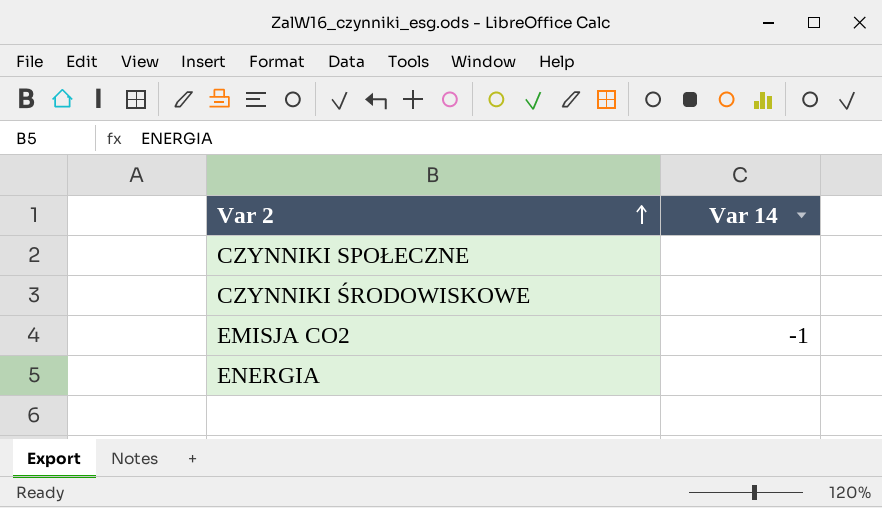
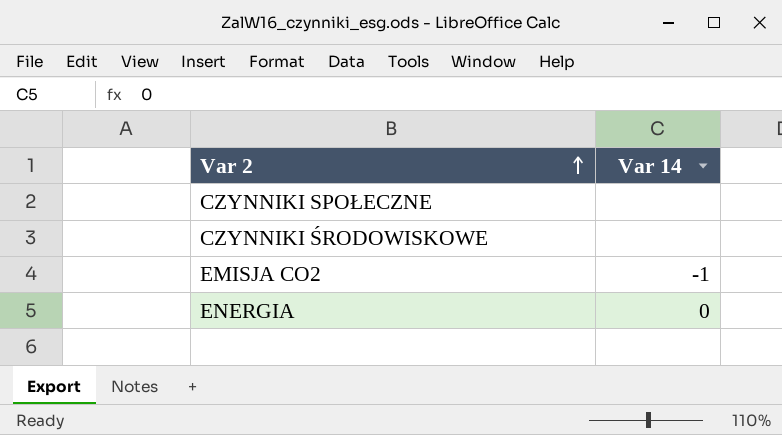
ENERGIA | Var 14: none -> 0

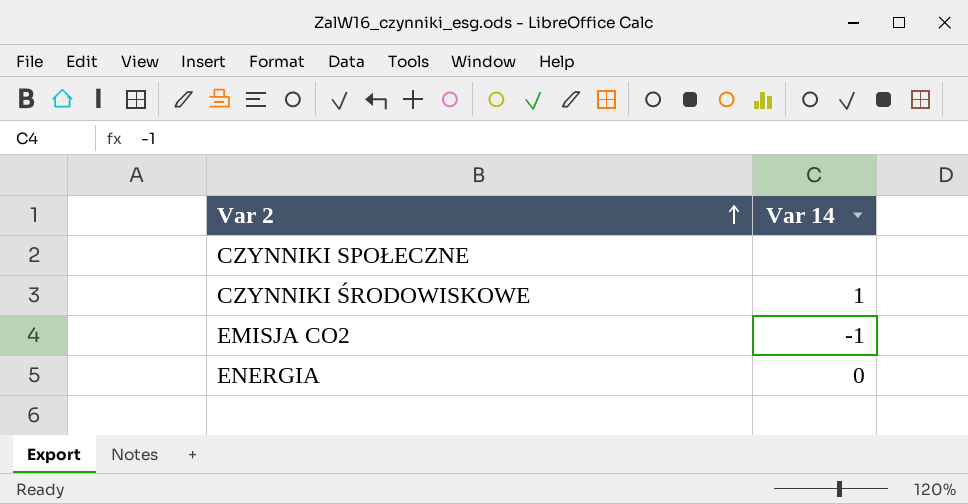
CZYNNIKI ŚRODOWISKOWE | Var 14: none -> 1

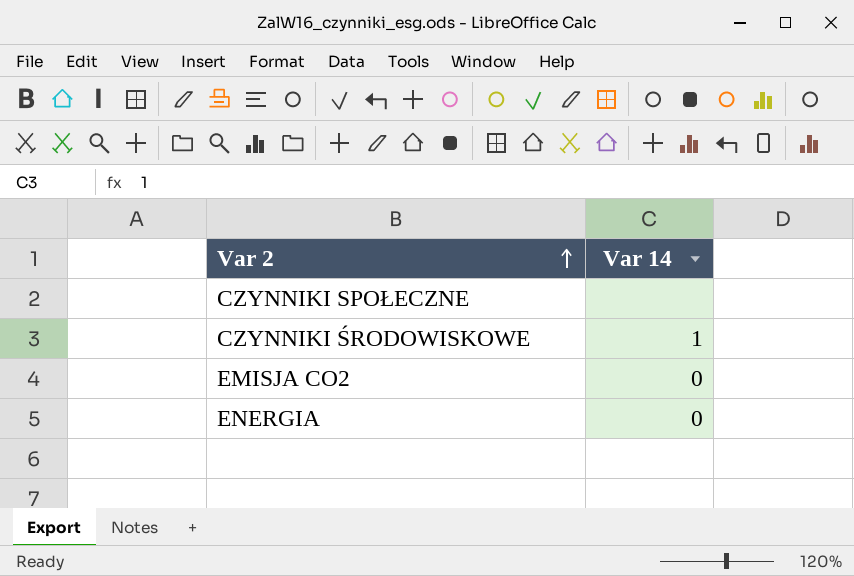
EMISJA CO2 | Var 14: -1 -> 0

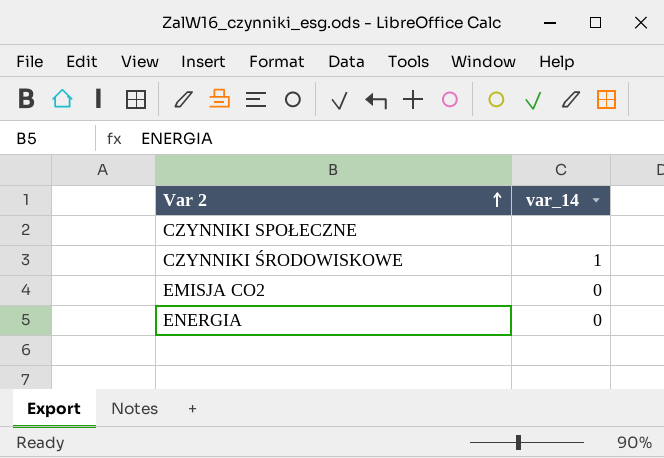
column name: Var 14 -> var_14

